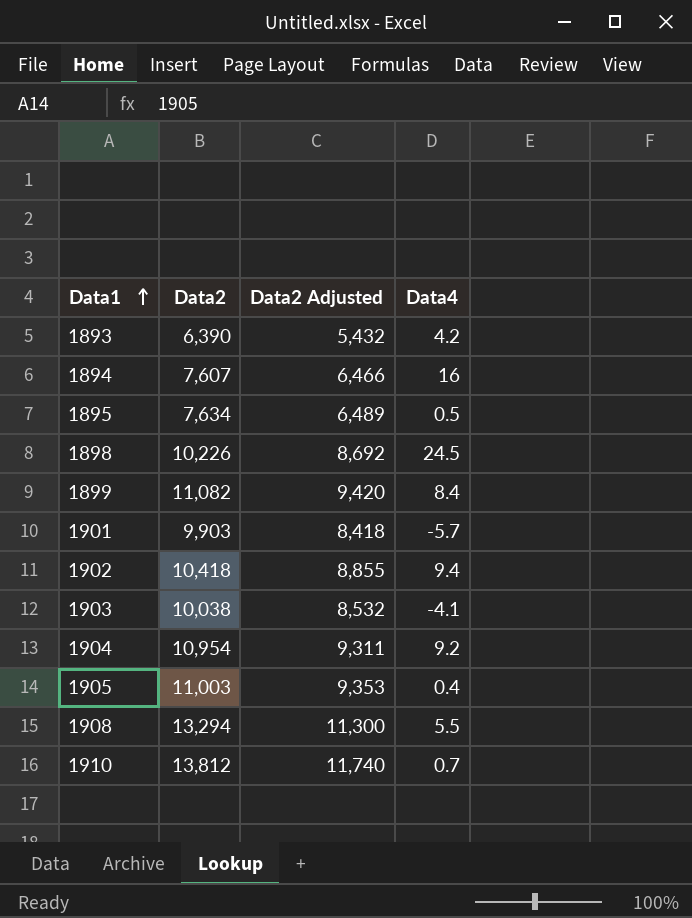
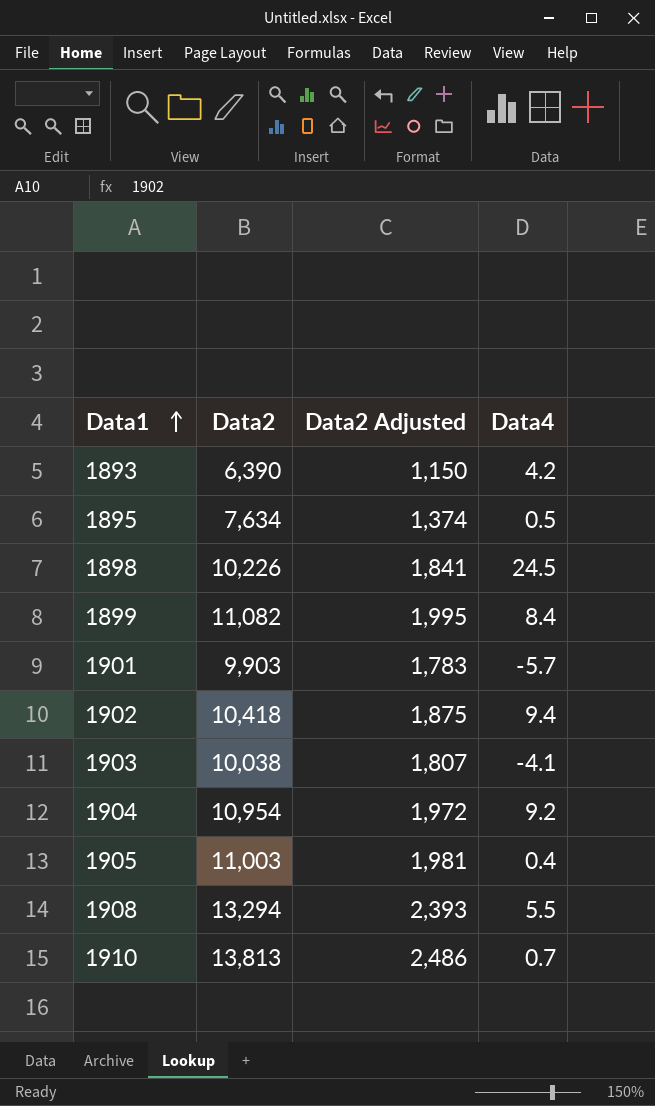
column Data2 Adjusted | formula: [Data2] * 0.85 -> [Data2] * 0.18
row 1894: 7,607 | 6,466 | 16 -> none
1910 | Data2: 13,812 -> 13,813

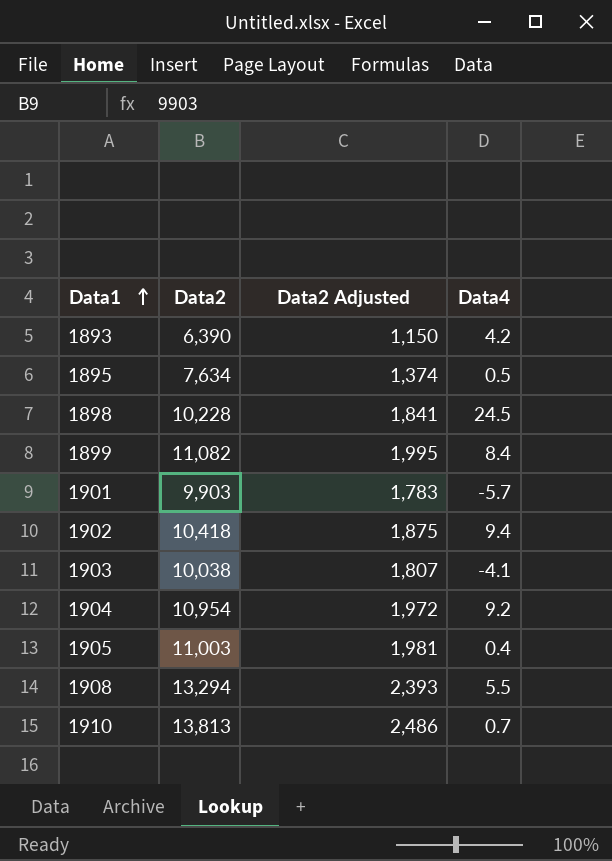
1898 | Data2: 10,226 -> 10,228

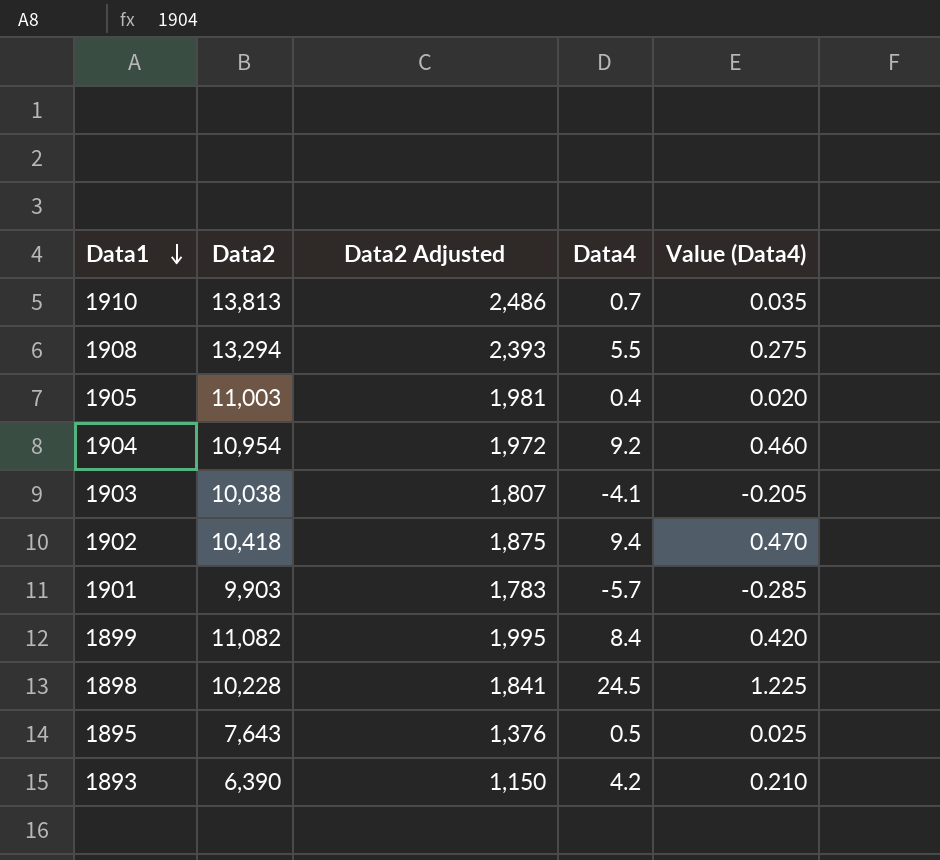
row order: Data1 ascending -> Data1 descending
column Value (Data4) | formula: none -> [Data4] * 0.05
1895 | Data2: 7,634 -> 7,643
1895 | Data2 Adjusted: 1,374 -> 1,376

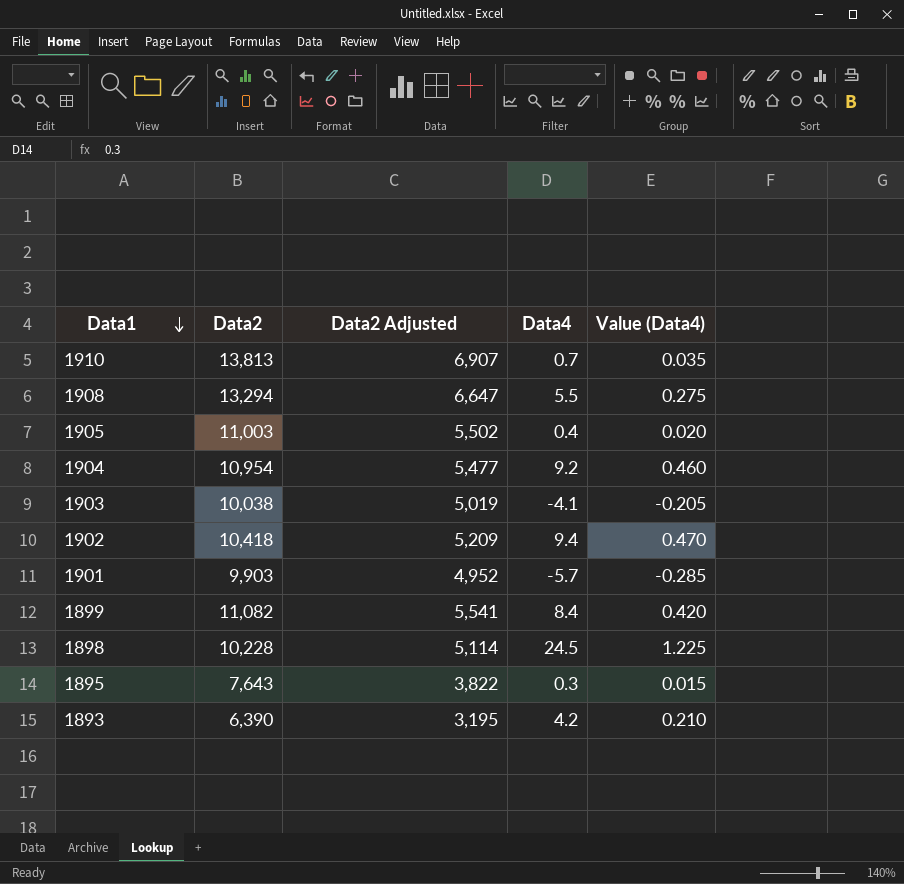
column Data2 Adjusted | formula: [Data2] * 0.18 -> [Data2] * 0.5
1895 | Data4: 0.5 -> 0.3
1895 | Value (Data4): 0.025 -> 0.015

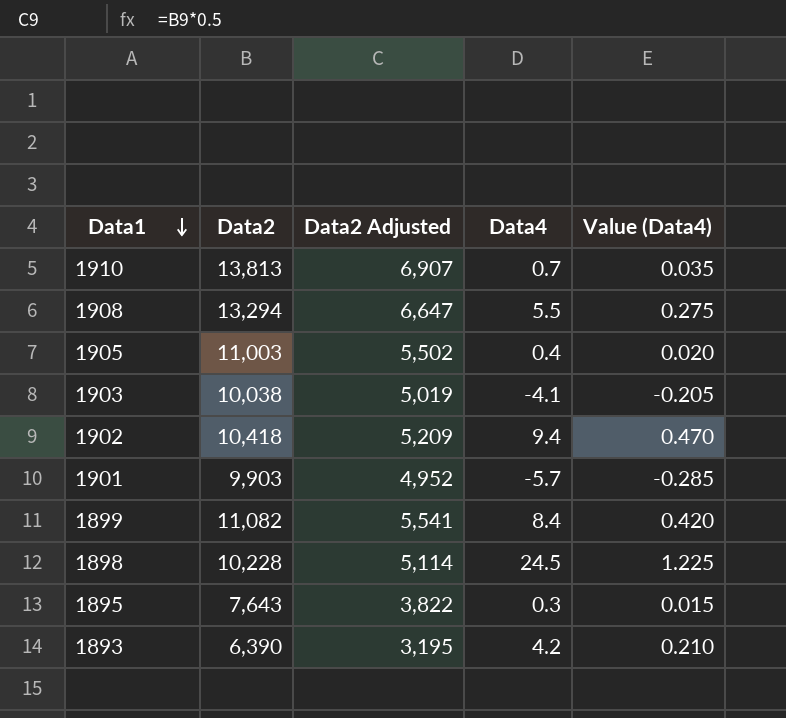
row 1904: 10,954 | 5,477 | 9.2 | 0.460 -> none

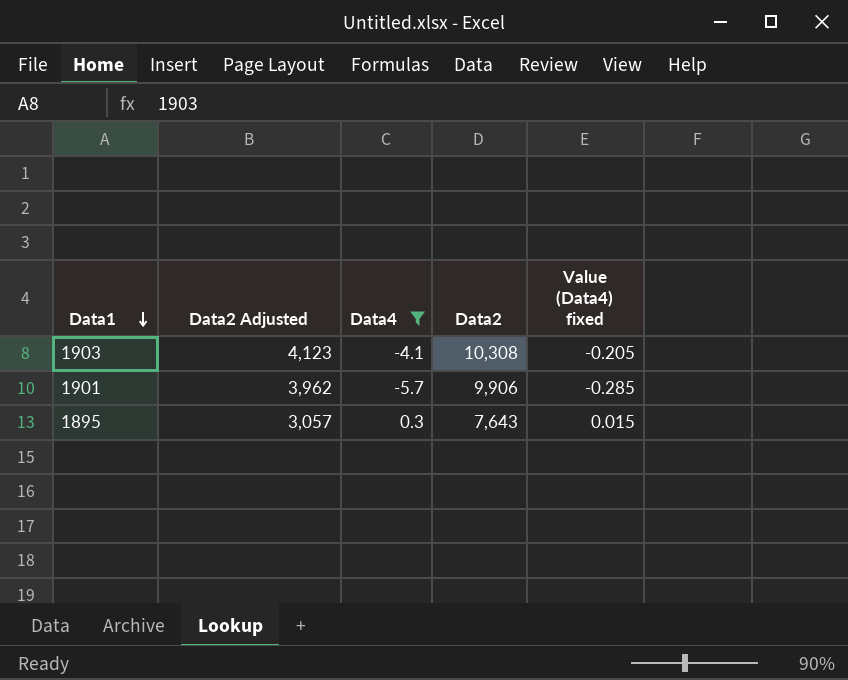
filter: none -> Data4 <= 0.3
column Data2 Adjusted | formula: [Data2] * 0.5 -> [Data2] * 0.4
column Data2 | position: 2 -> 4
column name: Value (Data4) -> Value (Data4) fixed
1903 | Data2: 10,038 -> 10,308
1901 | Data2: 9,903 -> 9,906

